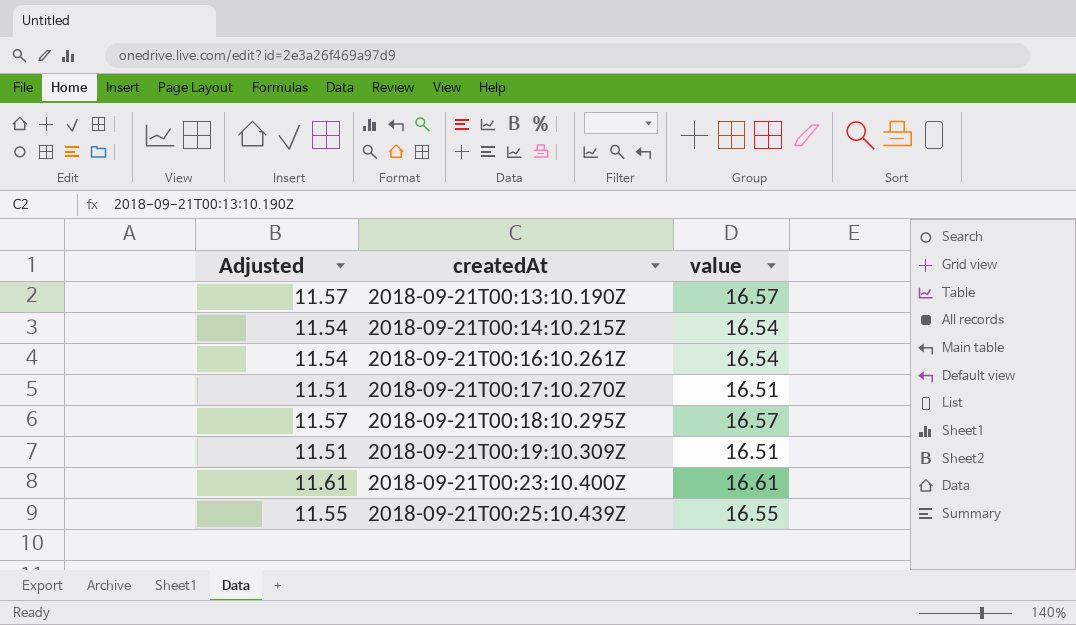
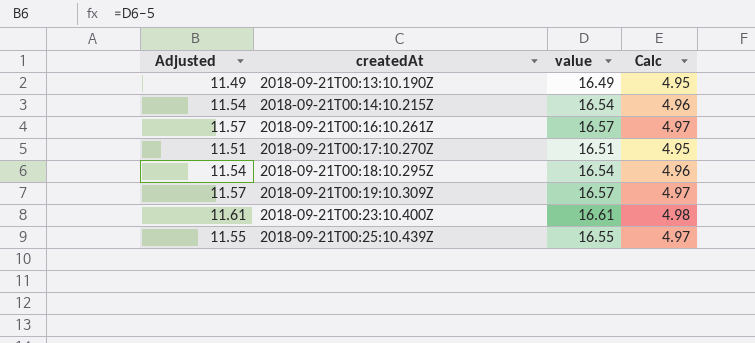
column Calc | formula: none -> [value] * 0.3
2018-09-21T00:13:10.190Z | Adjusted: 11.57 -> 11.49
2018-09-21T00:13:10.190Z | value: 16.57 -> 16.49
2018-09-21T00:16:10.261Z | Adjusted: 11.54 -> 11.57
2018-09-21T00:16:10.261Z | value: 16.54 -> 16.57
2018-09-21T00:18:10.295Z | Adjusted: 11.57 -> 11.54
2018-09-21T00:18:10.295Z | value: 16.57 -> 16.54
2018-09-21T00:19:10.309Z | Adjusted: 11.51 -> 11.57
2018-09-21T00:19:10.309Z | value: 16.51 -> 16.57

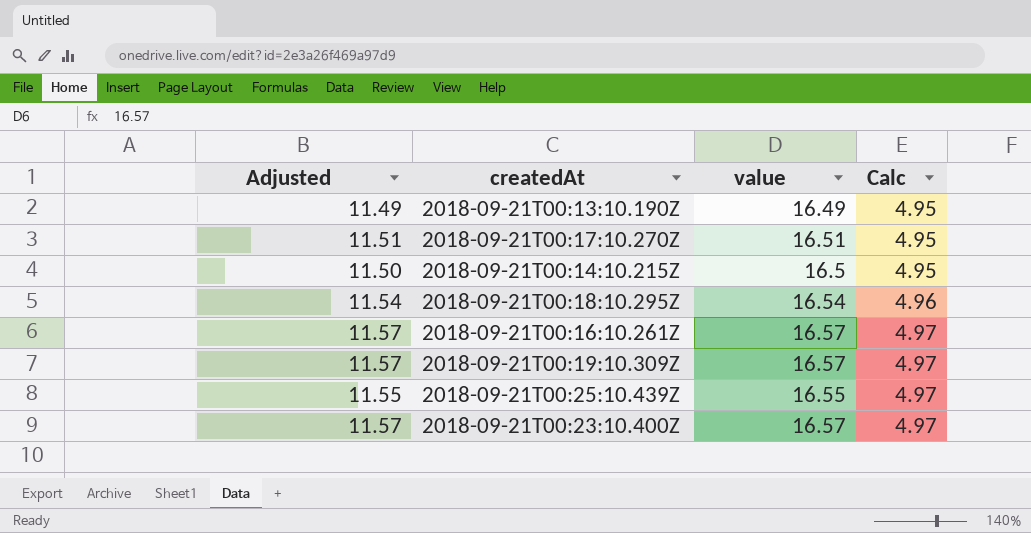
row order: createdAt ascending -> Calc ascending
2018-09-21T00:14:10.215Z | Adjusted: 11.54 -> 11.50
2018-09-21T00:14:10.215Z | value: 16.54 -> 16.5
2018-09-21T00:14:10.215Z | Calc: 4.96 -> 4.95
2018-09-21T00:23:10.400Z | Adjusted: 11.61 -> 11.57
2018-09-21T00:23:10.400Z | value: 16.61 -> 16.57
2018-09-21T00:23:10.400Z | Calc: 4.98 -> 4.97

